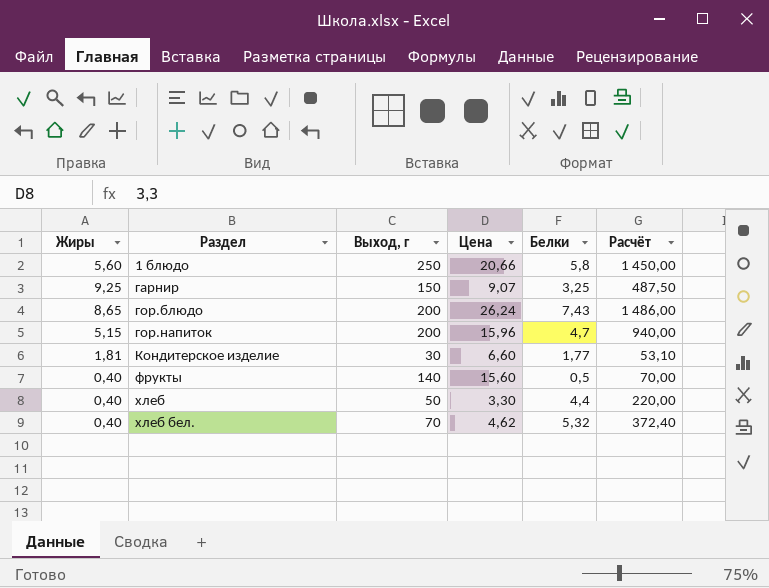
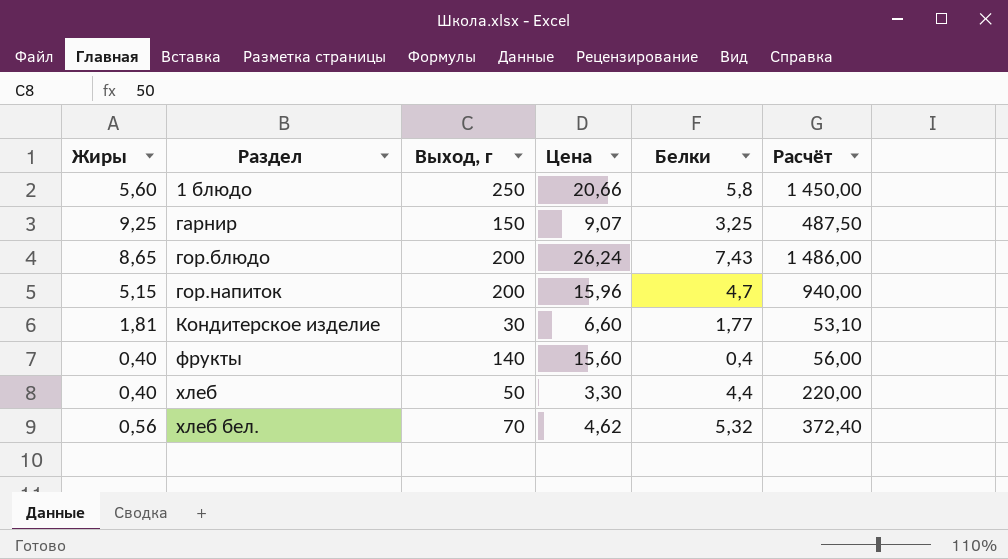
фрукты | Белки: 0,5 -> 0,4
фрукты | Расчёт: 70,00 -> 56,00
хлеб бел. | Жиры: 0,40 -> 0,56

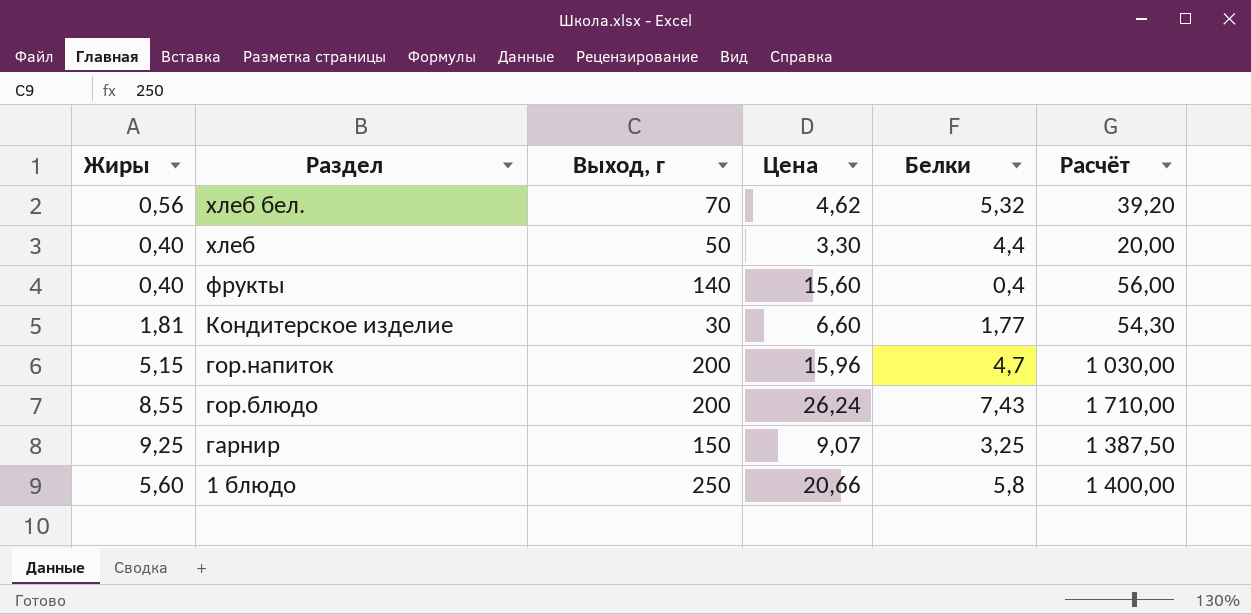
row order: Раздел ascending -> Раздел descending
column Расчёт | formula: [Выход, г] * [Белки] -> [Жиры] * [Выход, г]
гор.блюдо | Жиры: 8,65 -> 8,55

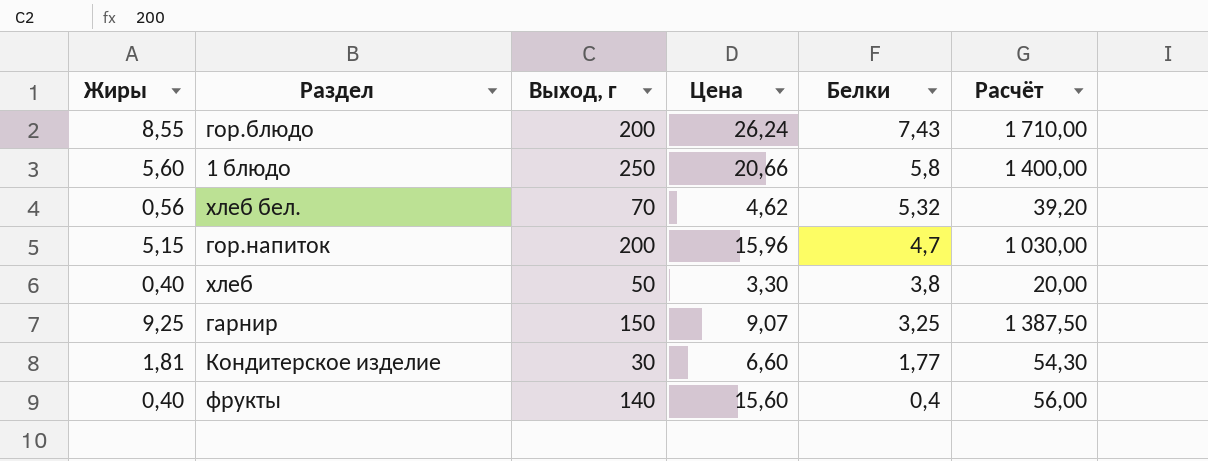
row order: Раздел descending -> Белки descending
хлеб | Белки: 4,4 -> 3,8

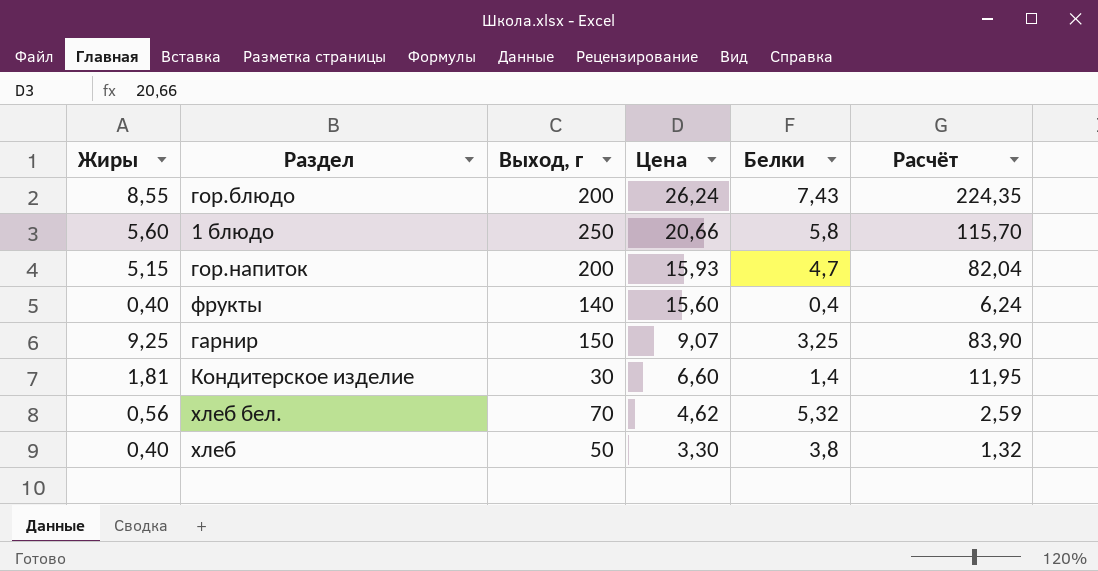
row order: Белки descending -> Цена descending
column Расчёт | formula: [Жиры] * [Выход, г] -> [Жиры] * [Цена]
гор.напиток | Цена: 15,96 -> 15,93
Кондитерское изделие | Белки: 1,77 -> 1,4

